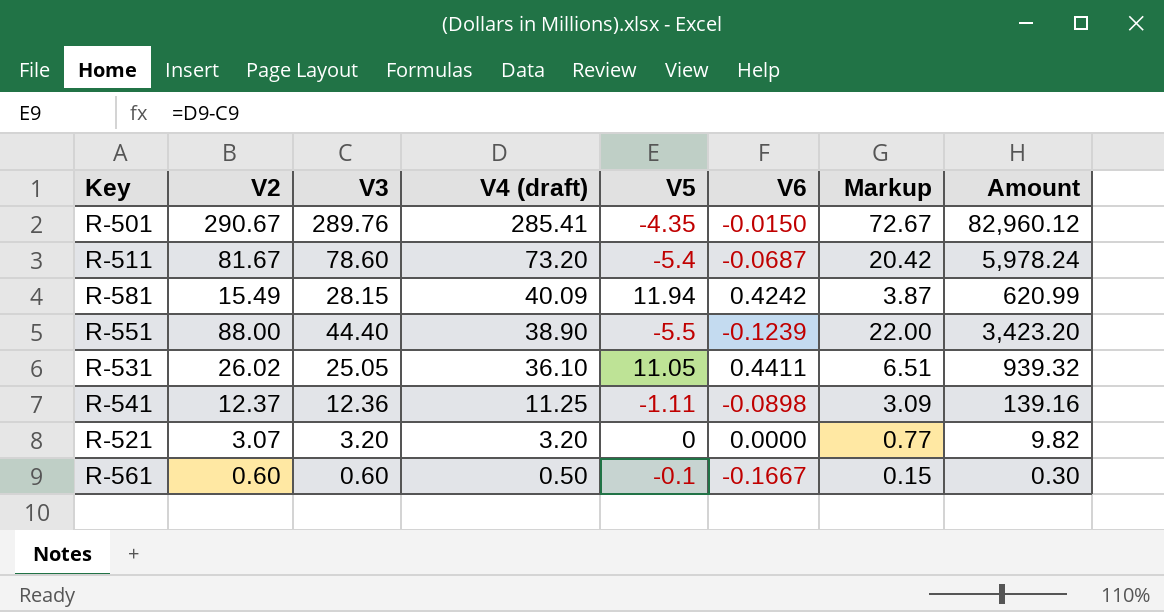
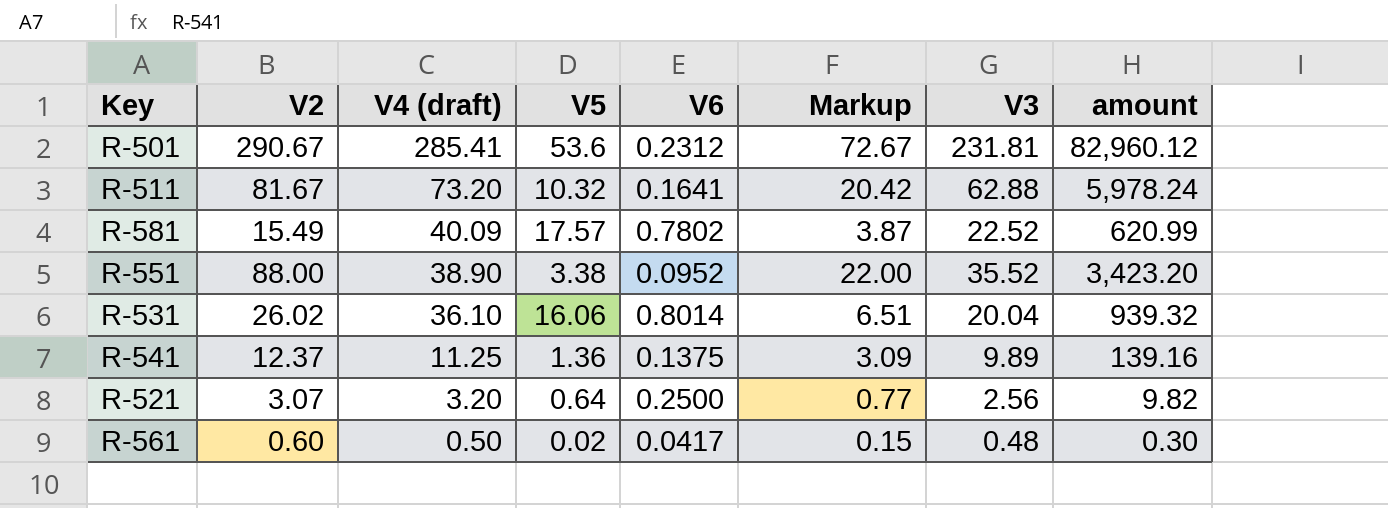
column V3 | position: 3 -> 7
column name: Amount -> amount
R-501 | V5: -4.35 -> 53.6
R-501 | V6: -0.0150 -> 0.2312
R-501 | V3: 289.76 -> 231.81
R-511 | V5: -5.4 -> 10.32
R-511 | V6: -0.0687 -> 0.1641
R-511 | V3: 78.60 -> 62.88
R-581 | V5: 11.94 -> 17.57
R-581 | V6: 0.4242 -> 0.7802
R-581 | V3: 28.15 -> 22.52
R-551 | V5: -5.5 -> 3.38
R-551 | V6: -0.1239 -> 0.0952
R-551 | V3: 44.40 -> 35.52
R-531 | V5: 11.05 -> 16.06
R-531 | V6: 0.4411 -> 0.8014
R-531 | V3: 25.05 -> 20.04
R-541 | V5: -1.11 -> 1.36
R-541 | V6: -0.0898 -> 0.1375
R-541 | V3: 12.36 -> 9.89
R-521 | V5: 0 -> 0.64
R-521 | V6: 0.0000 -> 0.2500
R-521 | V3: 3.20 -> 2.56
R-561 | V5: -0.1 -> 0.02
R-561 | V6: -0.1667 -> 0.0417
R-561 | V3: 0.60 -> 0.48

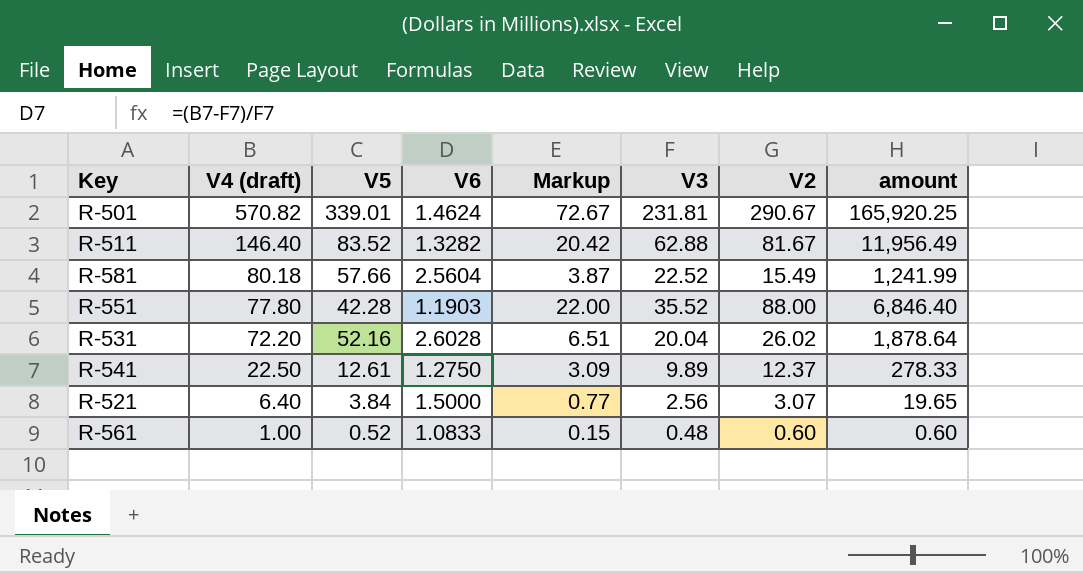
column V2 | position: 2 -> 7
R-501 | V4 (draft): 285.41 -> 570.82
R-501 | V5: 53.6 -> 339.01
R-501 | V6: 0.2312 -> 1.4624
R-501 | amount: 82,960.12 -> 165,920.25
R-511 | V4 (draft): 73.20 -> 146.40
R-511 | V5: 10.32 -> 83.52
R-511 | V6: 0.1641 -> 1.3282
R-511 | amount: 5,978.24 -> 11,956.49
R-581 | V4 (draft): 40.09 -> 80.18
R-581 | V5: 17.57 -> 57.66
R-581 | V6: 0.7802 -> 2.5604
R-581 | amount: 620.99 -> 1,241.99
R-551 | V4 (draft): 38.90 -> 77.80
R-551 | V5: 3.38 -> 42.28
R-551 | V6: 0.0952 -> 1.1903
R-551 | amount: 3,423.20 -> 6,846.40
R-531 | V4 (draft): 36.10 -> 72.20
R-531 | V5: 16.06 -> 52.16
R-531 | V6: 0.8014 -> 2.6028
R-531 | amount: 939.32 -> 1,878.64
R-541 | V4 (draft): 11.25 -> 22.50
R-541 | V5: 1.36 -> 12.61
R-541 | V6: 0.1375 -> 1.2750
R-541 | amount: 139.16 -> 278.33
R-521 | V4 (draft): 3.20 -> 6.40
R-521 | V5: 0.64 -> 3.84
R-521 | V6: 0.2500 -> 1.5000
R-521 | amount: 9.82 -> 19.65
R-561 | V4 (draft): 0.50 -> 1.00
R-561 | V5: 0.02 -> 0.52
R-561 | V6: 0.0417 -> 1.0833
R-561 | amount: 0.30 -> 0.60

